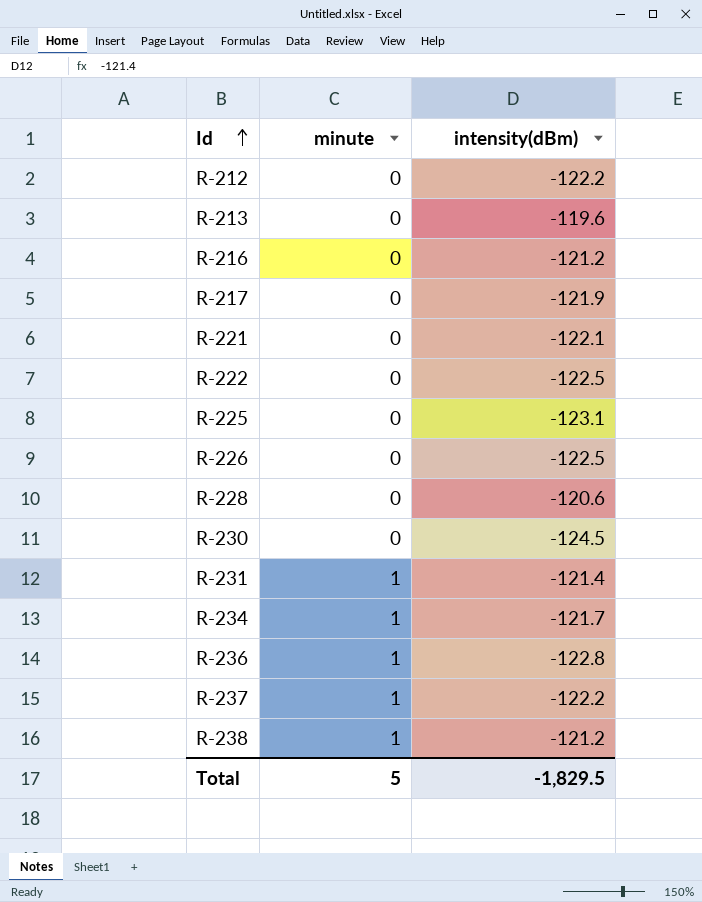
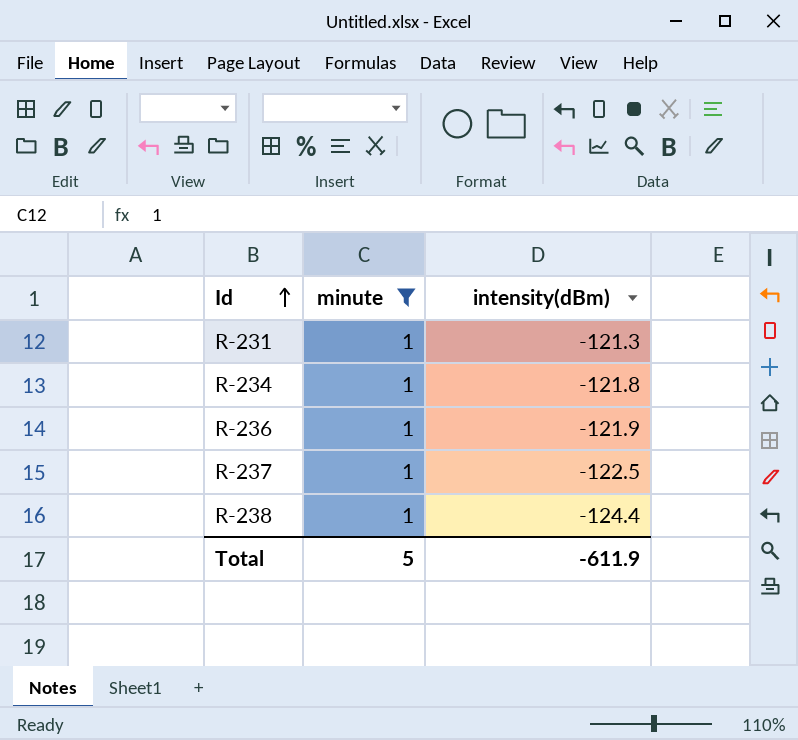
filter: none -> minute = 1
R-231 | intensity(dBm): -121.4 -> -121.3
R-234 | intensity(dBm): -121.7 -> -121.8
R-236 | intensity(dBm): -122.8 -> -121.9
R-237 | intensity(dBm): -122.2 -> -122.5
R-238 | intensity(dBm): -121.2 -> -124.4
Total | intensity(dBm): -1,829.5 -> -611.9

